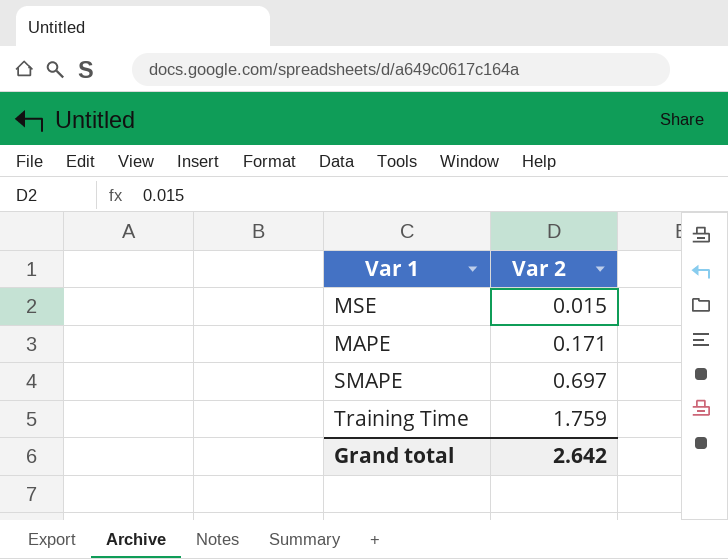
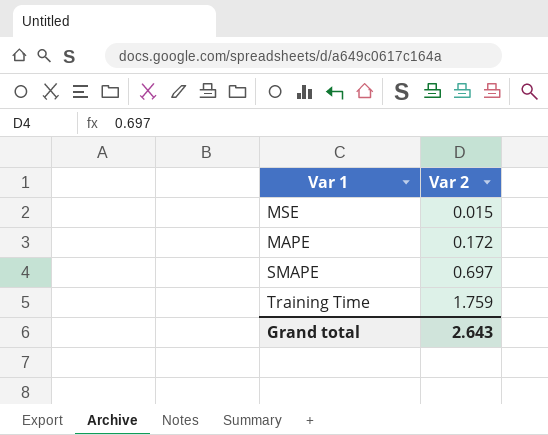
MAPE | Var 2: 0.171 -> 0.172
Grand total | Var 2: 2.642 -> 2.643

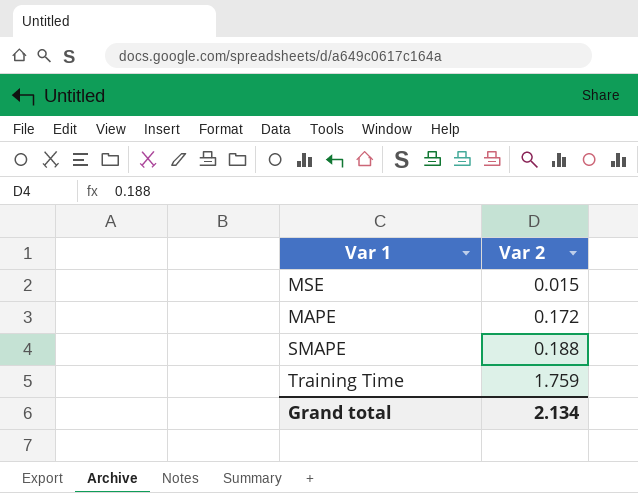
SMAPE | Var 2: 0.697 -> 0.188
Grand total | Var 2: 2.643 -> 2.134

